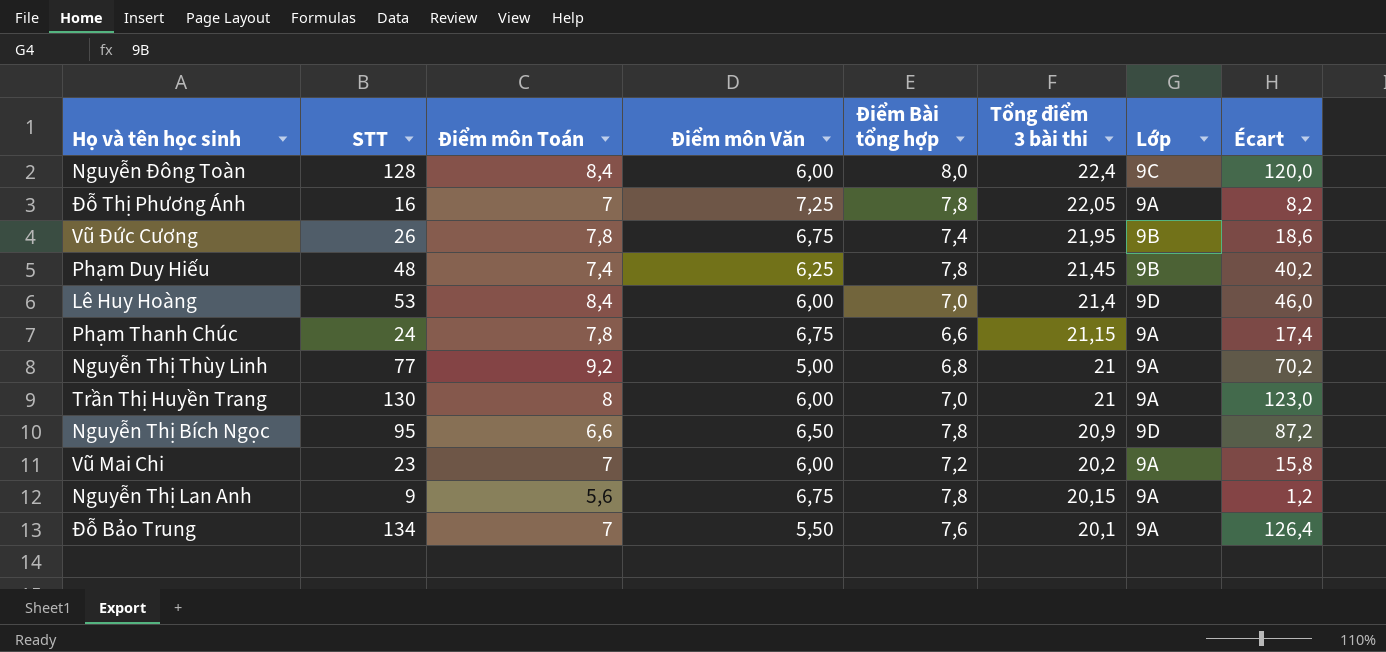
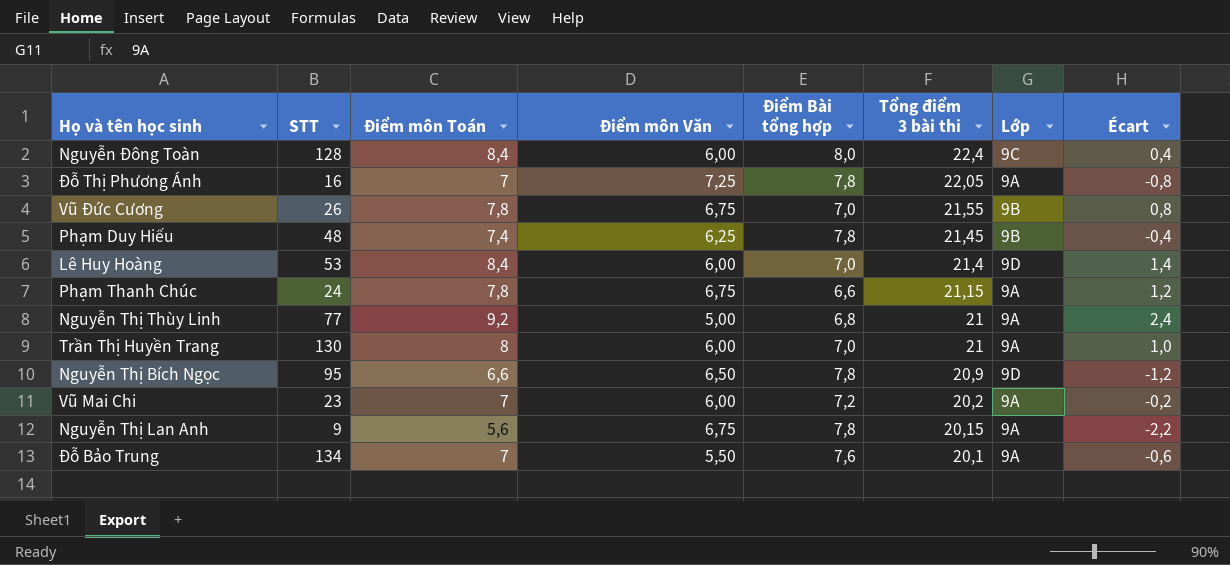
column Écart | formula: [STT] - [Điểm Bài tổng hợp] -> [Điểm môn Toán] - [Điểm Bài tổng hợp]
Vũ Đức Cương | Điểm Bài tổng hợp: 7,4 -> 7,0
Vũ Đức Cương | Tổng điểm 3 bài thi: 21,95 -> 21,55

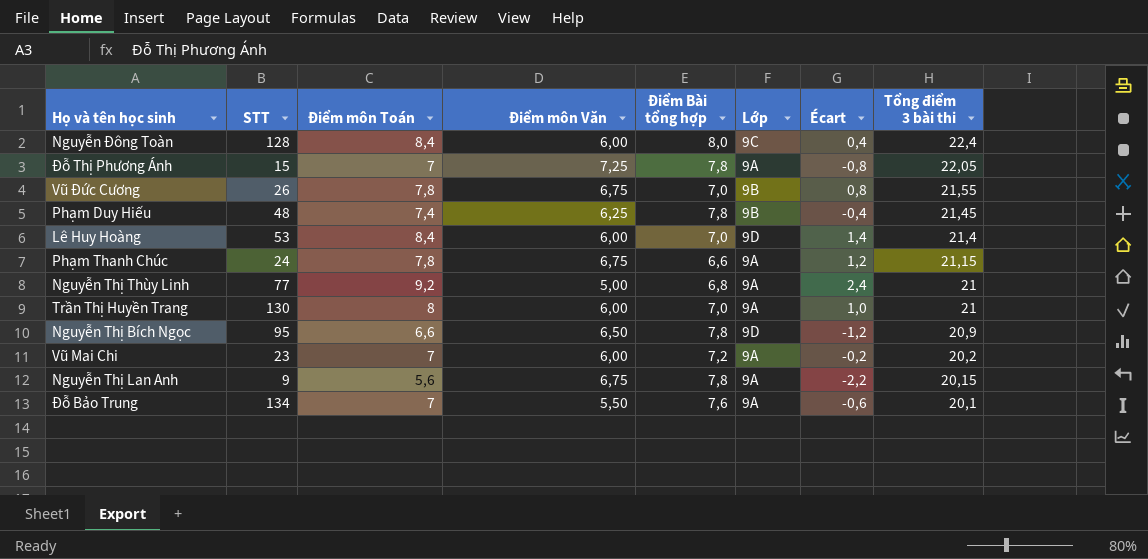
column Tổng điểm 3 bài thi | position: 6 -> 8
Đỗ Thị Phương Ánh | STT: 16 -> 15

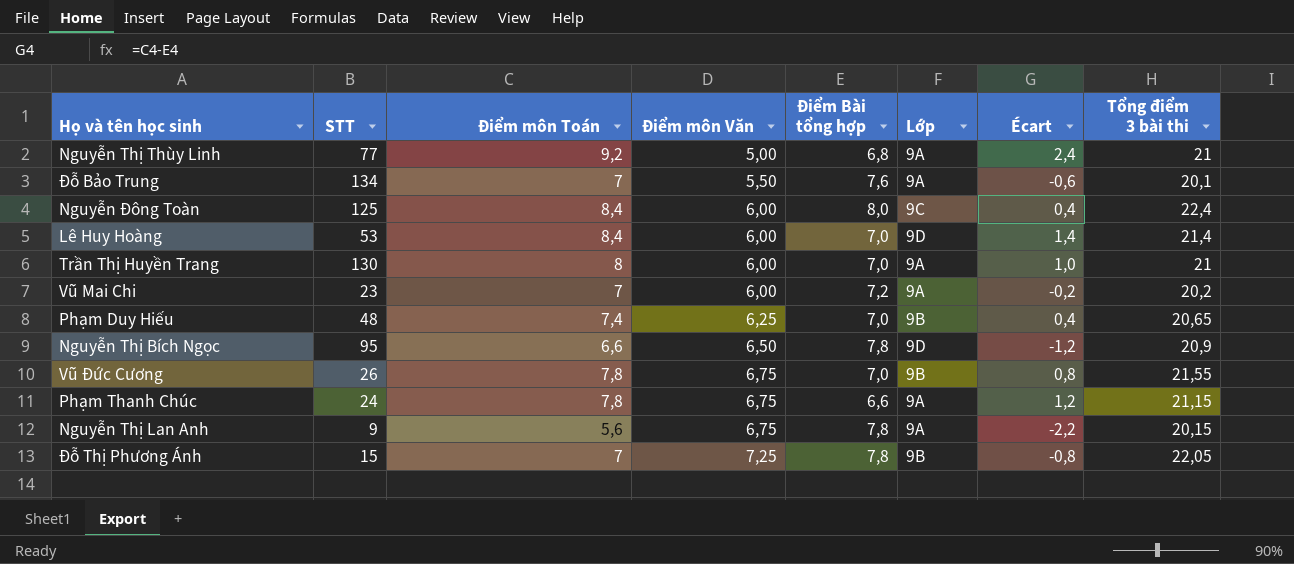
row order: Tổng điểm 3 bài thi descending -> Điểm môn Văn ascending
Nguyễn Đông Toàn | STT: 128 -> 125
Phạm Duy Hiếu | Điểm Bài tổng hợp: 7,8 -> 7,0
Phạm Duy Hiếu | Écart: -0,4 -> 0,4
Phạm Duy Hiếu | Tổng điểm 3 bài thi: 21,45 -> 20,65
Đỗ Thị Phương Ánh | Lớp: 9A -> 9B

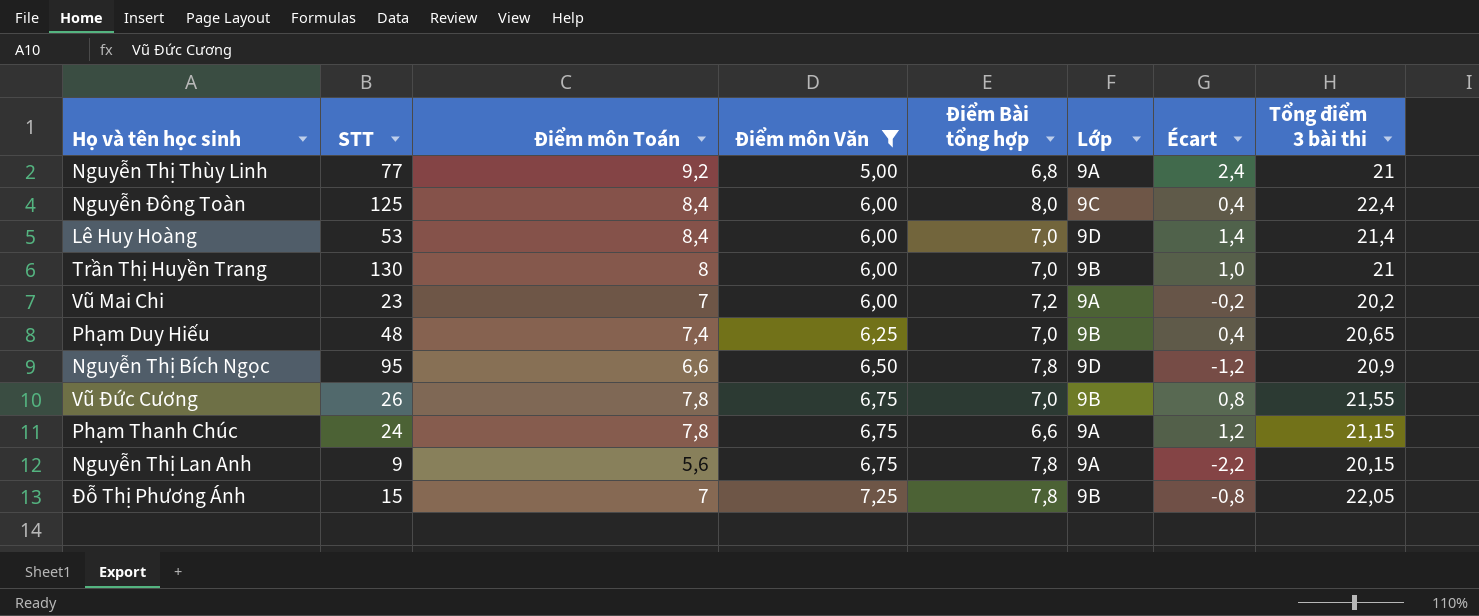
filter: none -> Điểm môn Văn != 5,50
Trần Thị Huyền Trang | Lớp: 9A -> 9B

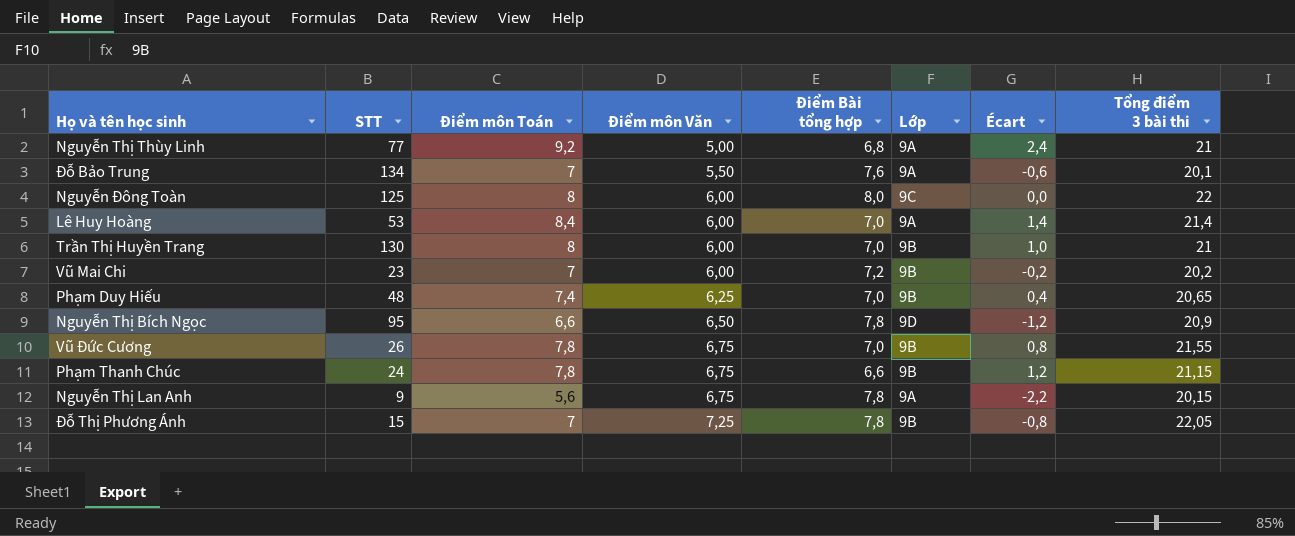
filter: Điểm môn Văn != 5,50 -> none
Nguyễn Đông Toàn | Điểm môn Toán: 8,4 -> 8
Nguyễn Đông Toàn | Écart: 0,4 -> 0,0
Nguyễn Đông Toàn | Tổng điểm 3 bài thi: 22,4 -> 22
Lê Huy Hoàng | Lớp: 9D -> 9A
Vũ Mai Chi | Lớp: 9A -> 9B
Phạm Thanh Chúc | Lớp: 9A -> 9B

